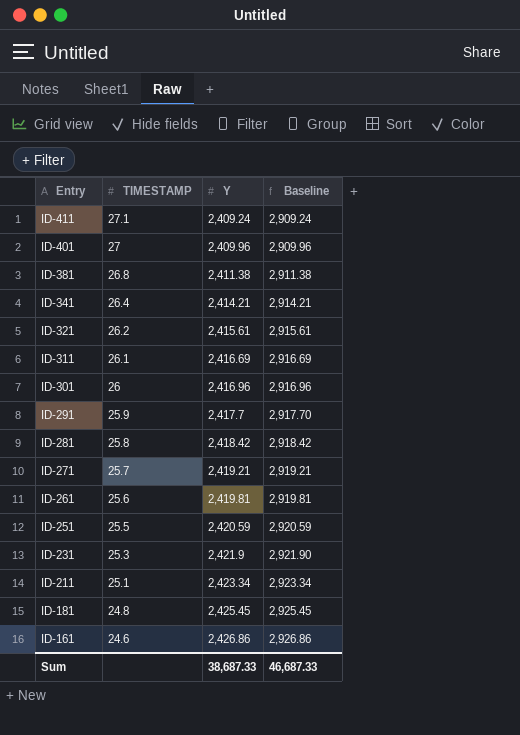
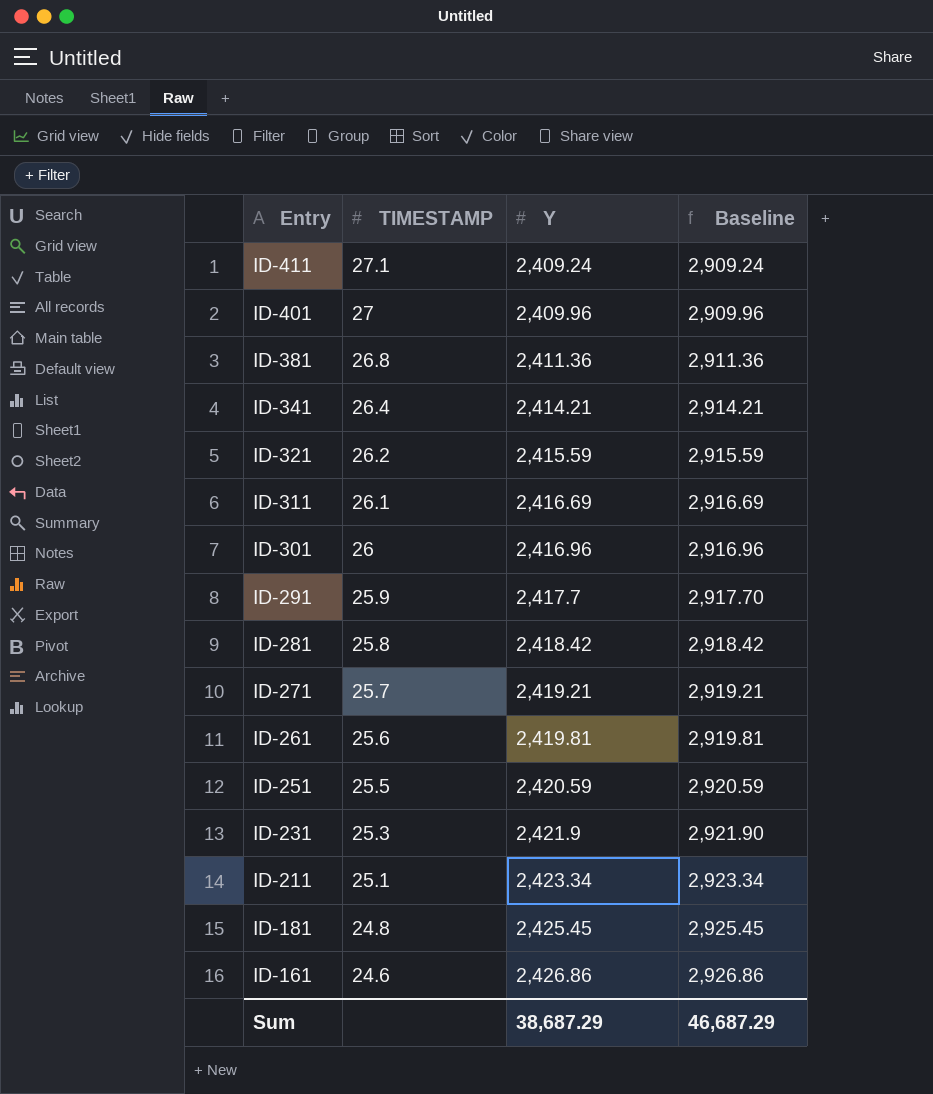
ID-381 | Y: 2,411.38 -> 2,411.36
ID-381 | Baseline: 2,911.38 -> 2,911.36
ID-321 | Y: 2,415.61 -> 2,415.59
ID-321 | Baseline: 2,915.61 -> 2,915.59
Sum | Y: 38,687.33 -> 38,687.29
Sum | Baseline: 46,687.33 -> 46,687.29

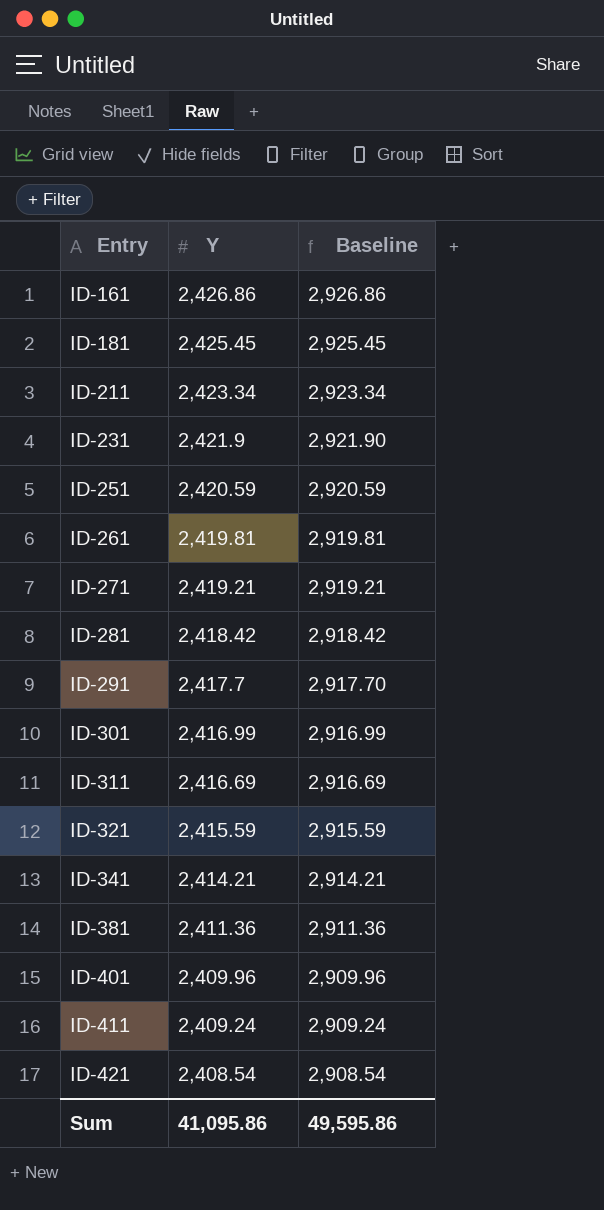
row order: Entry descending -> Entry ascending
column TIMESTAMP | position: 2 -> none
ID-301 | Y: 2,416.96 -> 2,416.99
ID-301 | Baseline: 2,916.96 -> 2,916.99
row ID-421: none -> 2,408.54 | 2,908.54
Sum | Y: 38,687.29 -> 41,095.86
Sum | Baseline: 46,687.29 -> 49,595.86

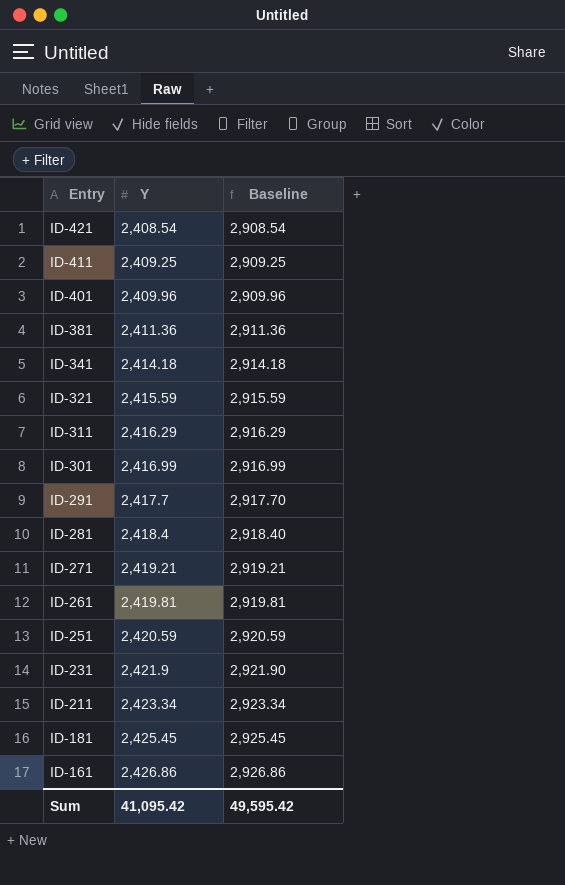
row order: Entry ascending -> Entry descending
ID-411 | Y: 2,409.24 -> 2,409.25
ID-411 | Baseline: 2,909.24 -> 2,909.25
ID-341 | Y: 2,414.21 -> 2,414.18
ID-341 | Baseline: 2,914.21 -> 2,914.18
ID-311 | Y: 2,416.69 -> 2,416.29
ID-311 | Baseline: 2,916.69 -> 2,916.29
ID-281 | Y: 2,418.42 -> 2,418.4
ID-281 | Baseline: 2,918.42 -> 2,918.40
Sum | Y: 41,095.86 -> 41,095.42
Sum | Baseline: 49,595.86 -> 49,595.42

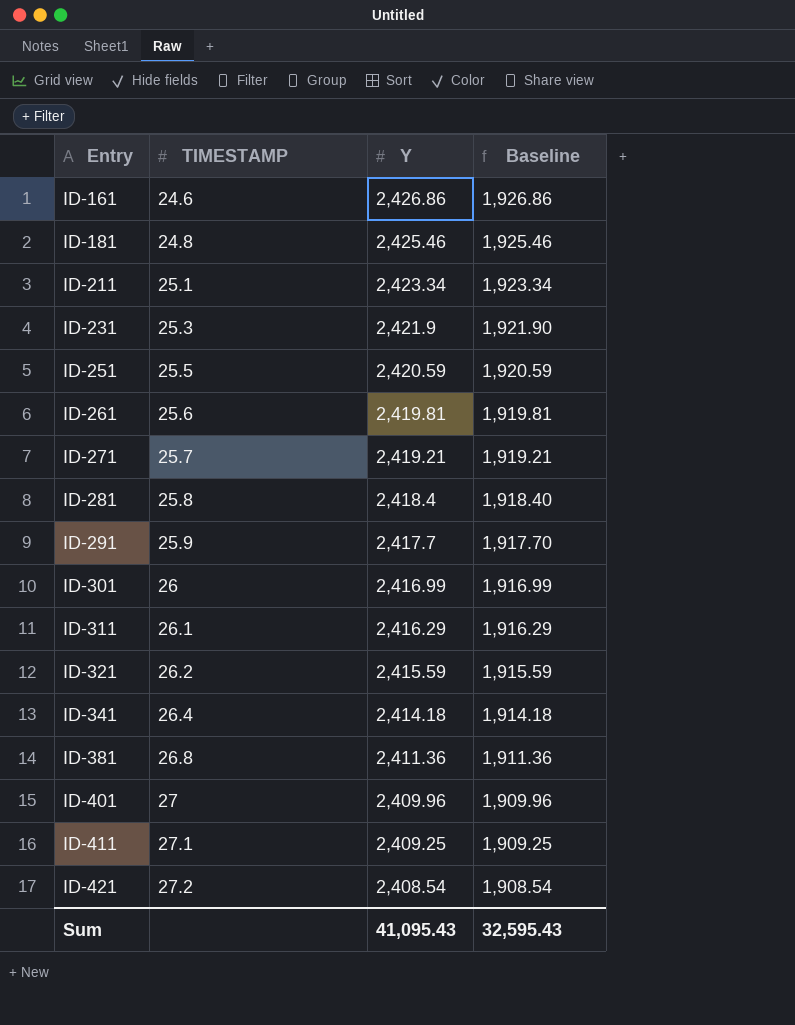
row order: Entry descending -> Entry ascending
column TIMESTAMP | position: none -> 2
column Baseline | formula: [Y] + 500 -> [Y] - 500
ID-181 | Y: 2,425.45 -> 2,425.46
Sum | Y: 41,095.42 -> 41,095.43
Sum | Baseline: 49,595.42 -> 32,595.43

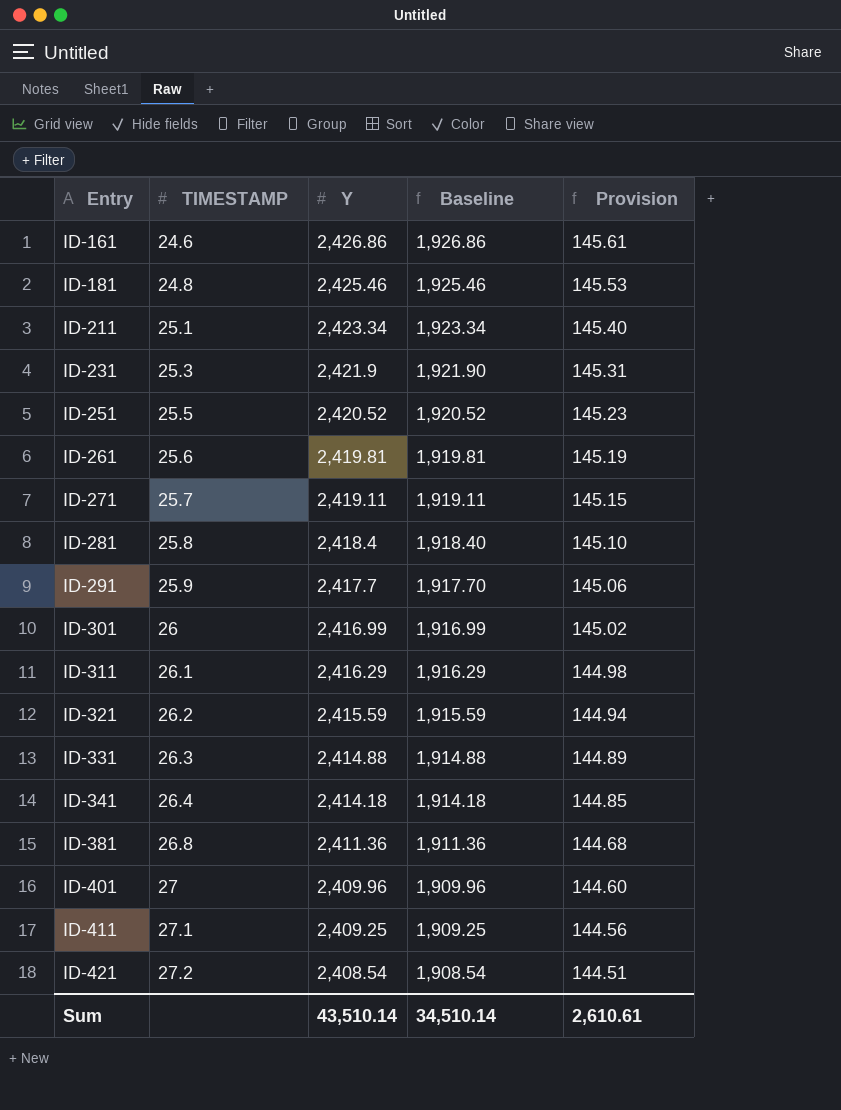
column Provision | formula: none -> [Y] * 0.06
ID-251 | Y: 2,420.59 -> 2,420.52
ID-251 | Baseline: 1,920.59 -> 1,920.52
ID-271 | Y: 2,419.21 -> 2,419.11
ID-271 | Baseline: 1,919.21 -> 1,919.11
row ID-331: none -> 26.3 | 2,414.88 | 1,914.88 | 144.89
Sum | Y: 41,095.43 -> 43,510.14
Sum | Baseline: 32,595.43 -> 34,510.14

